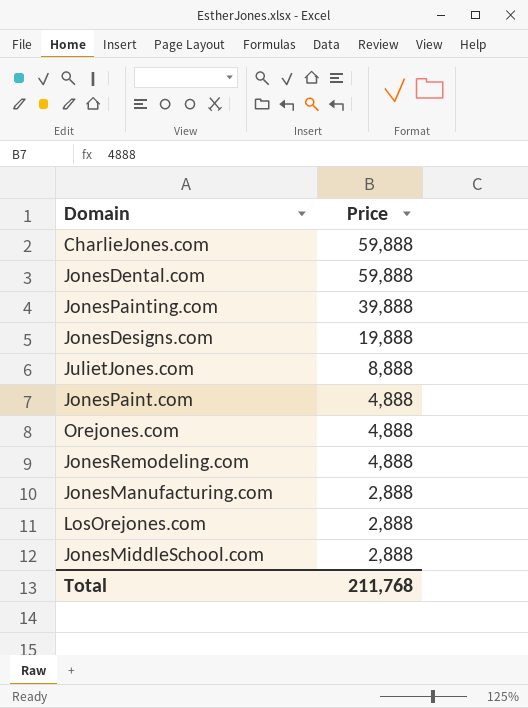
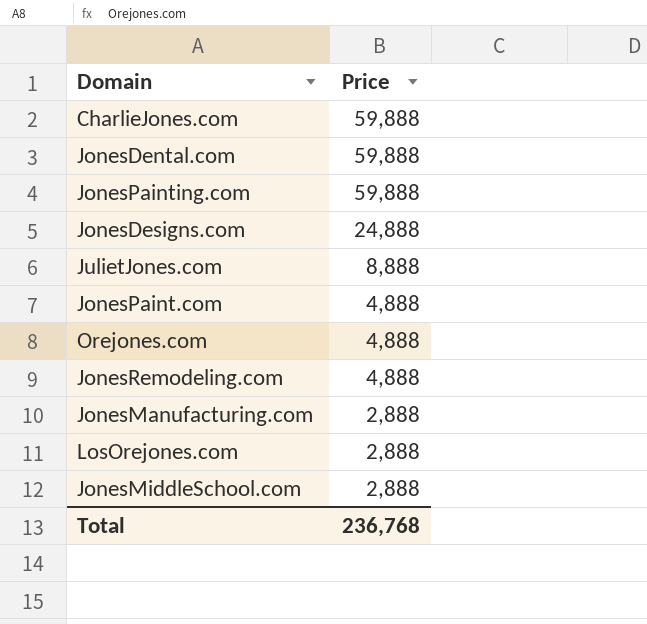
JonesPainting.com | Price: 39,888 -> 59,888
JonesDesigns.com | Price: 19,888 -> 24,888
Total | Price: 211,768 -> 236,768

